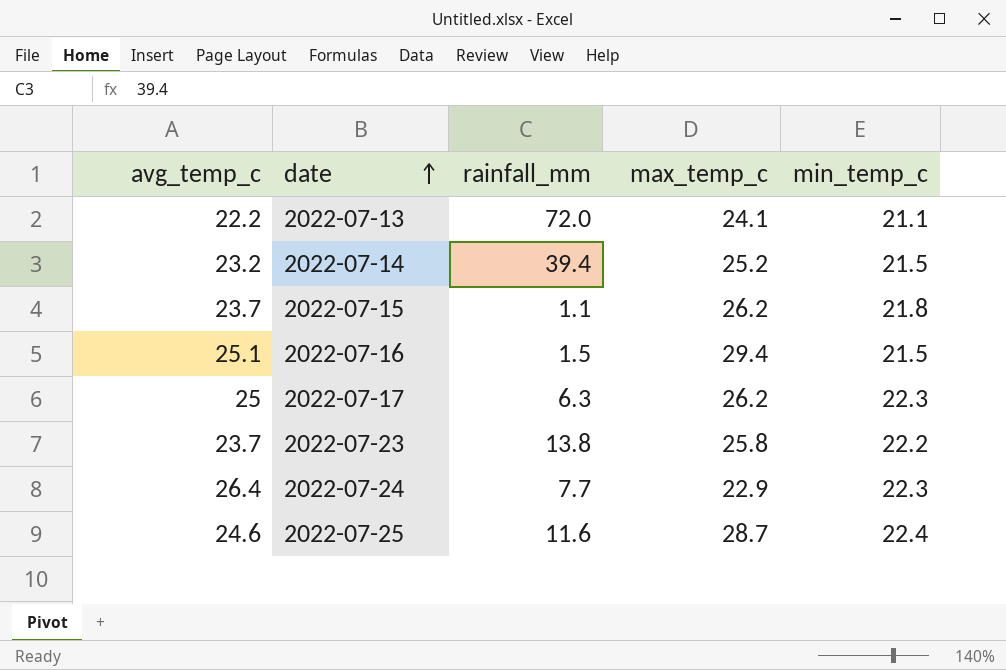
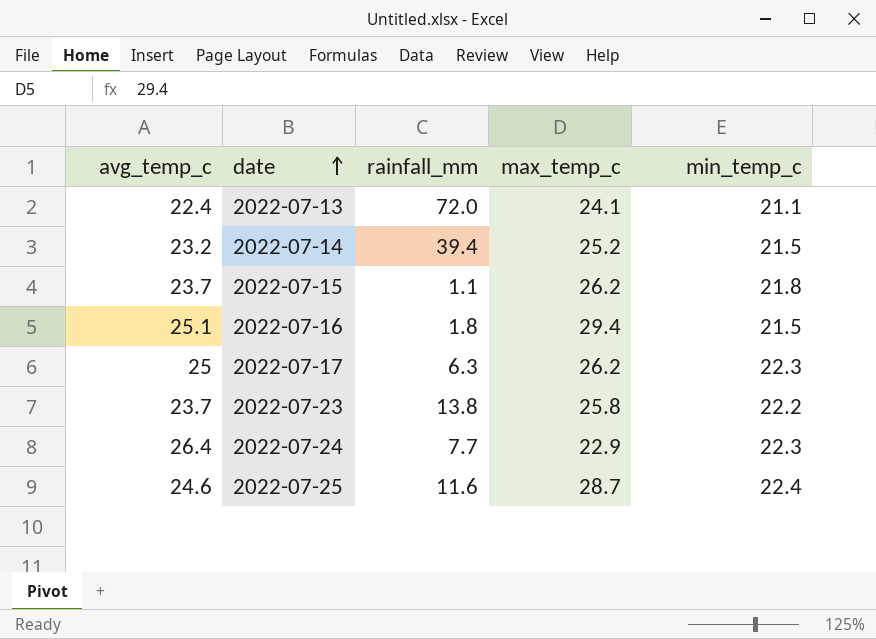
2022-07-13 | avg_temp_c: 22.2 -> 22.4
2022-07-16 | rainfall_mm: 1.5 -> 1.8

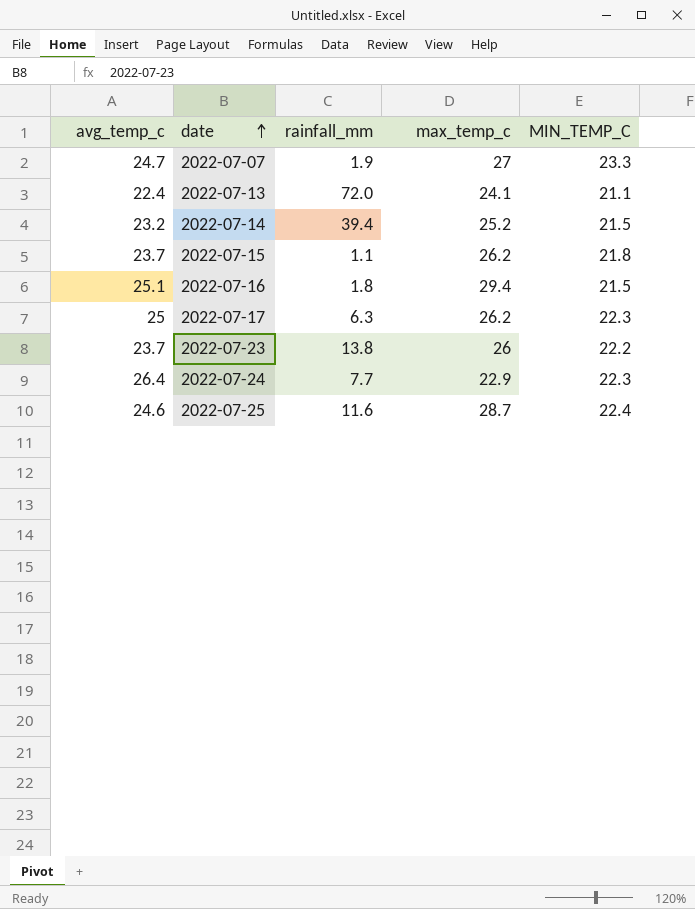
column name: min_temp_c -> MIN_TEMP_C
row 2022-07-07: none -> 24.7 | 1.9 | 27 | 23.3
2022-07-23 | max_temp_c: 25.8 -> 26

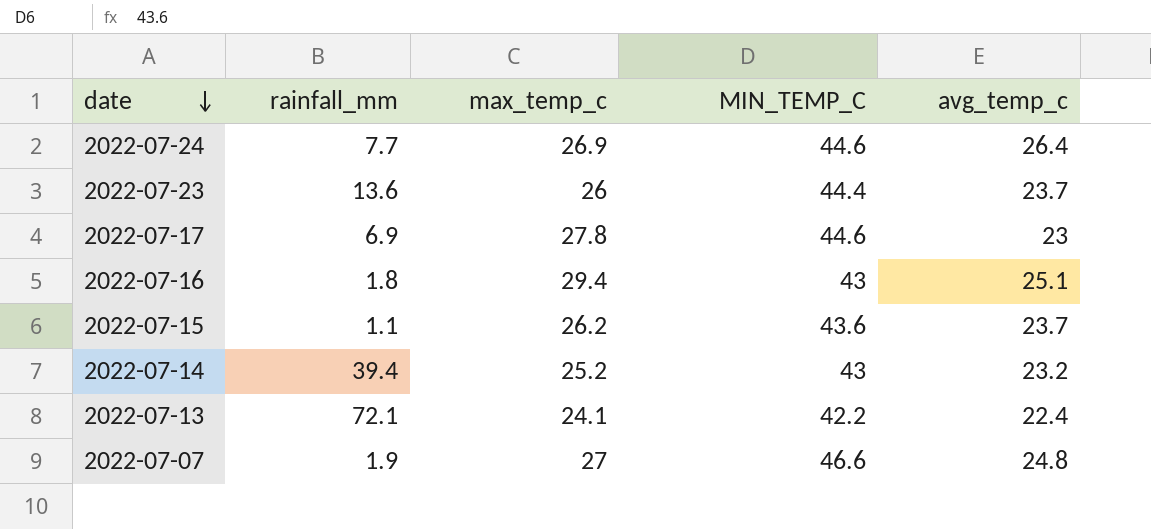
row order: date ascending -> date descending
column avg_temp_c | position: 1 -> 5
row 2022-07-25: 24.6 | 11.6 | 28.7 | 22.4 -> none
2022-07-24 | max_temp_c: 22.9 -> 26.9
2022-07-24 | MIN_TEMP_C: 22.3 -> 44.6
2022-07-23 | rainfall_mm: 13.8 -> 13.6
2022-07-23 | MIN_TEMP_C: 22.2 -> 44.4
2022-07-17 | rainfall_mm: 6.3 -> 6.9
2022-07-17 | max_temp_c: 26.2 -> 27.8
2022-07-17 | MIN_TEMP_C: 22.3 -> 44.6
2022-07-17 | avg_temp_c: 25 -> 23
2022-07-16 | MIN_TEMP_C: 21.5 -> 43
2022-07-15 | MIN_TEMP_C: 21.8 -> 43.6
2022-07-14 | MIN_TEMP_C: 21.5 -> 43
2022-07-13 | rainfall_mm: 72.0 -> 72.1
2022-07-13 | MIN_TEMP_C: 21.1 -> 42.2
2022-07-07 | MIN_TEMP_C: 23.3 -> 46.6
2022-07-07 | avg_temp_c: 24.7 -> 24.8

